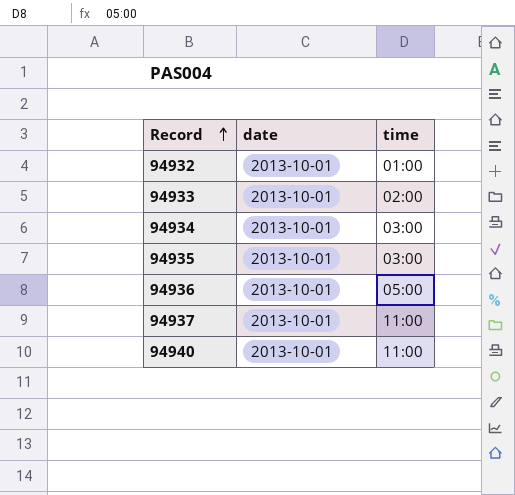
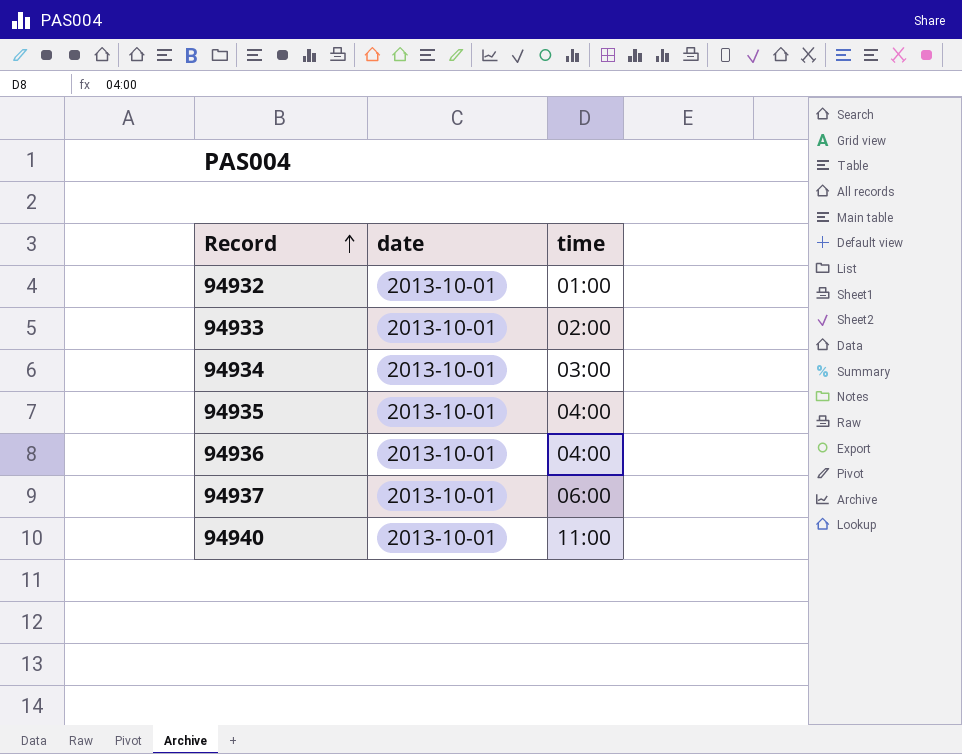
94935 | time: 03:00 -> 04:00
94936 | time: 05:00 -> 04:00
94937 | time: 11:00 -> 06:00

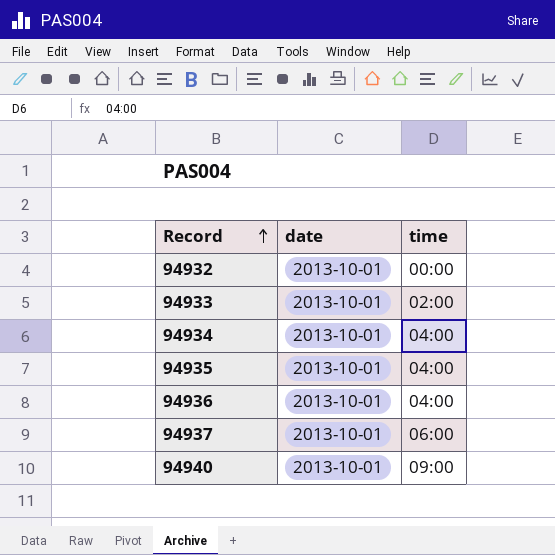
94932 | time: 01:00 -> 00:00
94934 | time: 03:00 -> 04:00
94940 | time: 11:00 -> 09:00

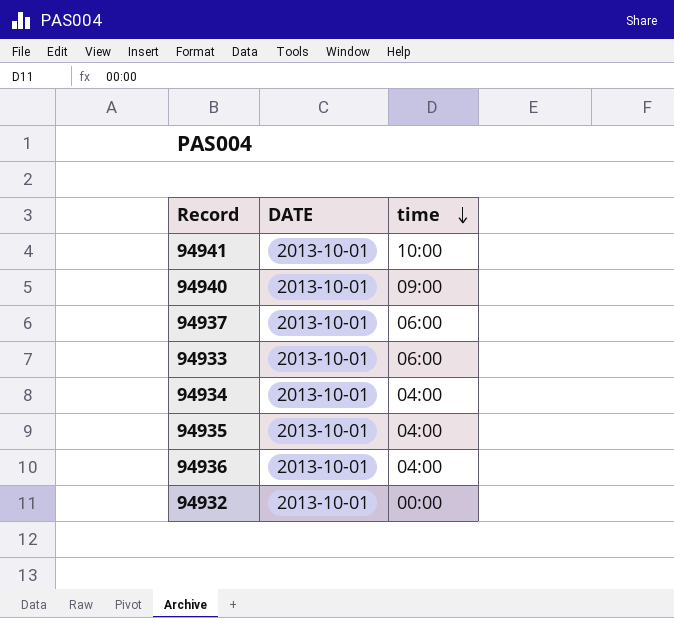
row order: Record ascending -> time descending
column name: date -> DATE
row 94941: none -> 2013-10-01 | 10:00
94933 | time: 02:00 -> 06:00

